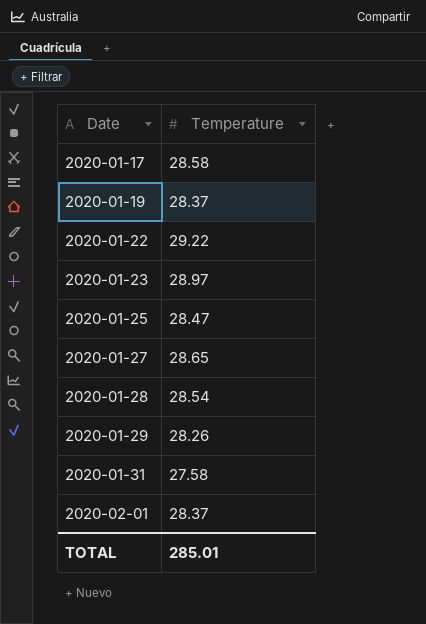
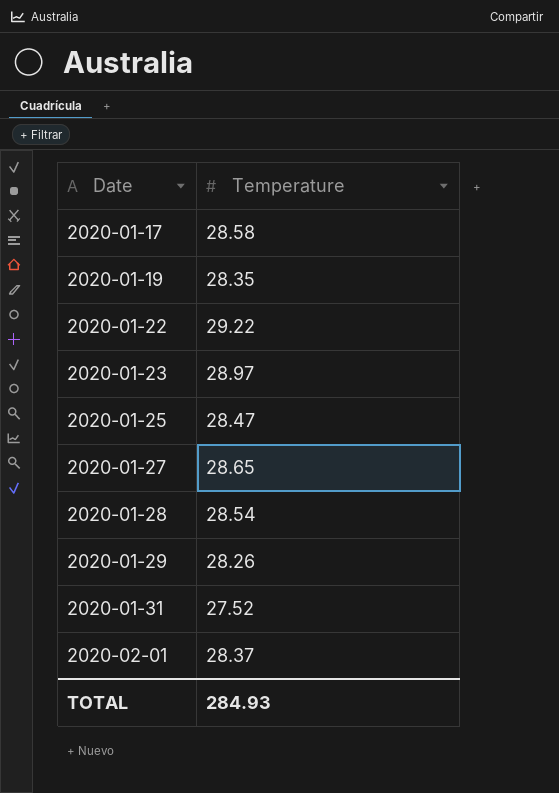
2020-01-19 | Temperature: 28.37 -> 28.35
2020-01-31 | Temperature: 27.58 -> 27.52
TOTAL | Temperature: 285.01 -> 284.93

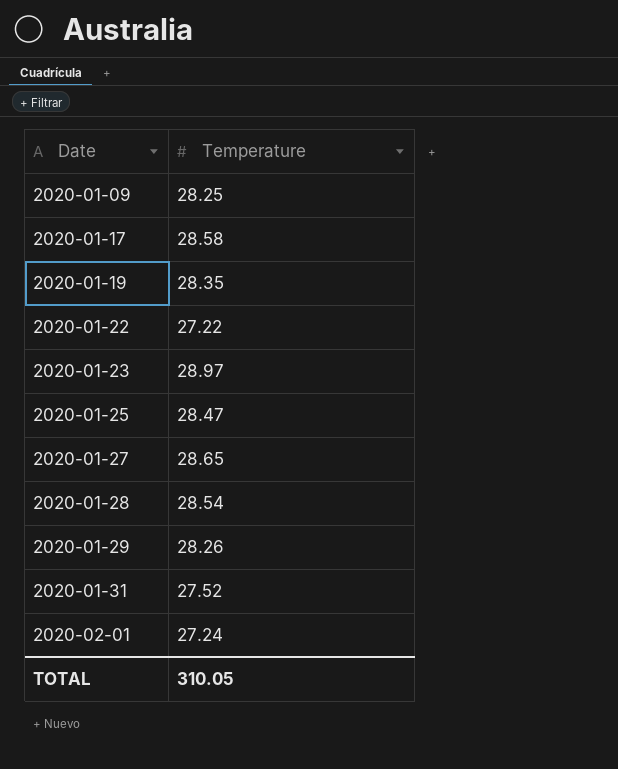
row 2020-01-09: none -> 28.25
2020-01-22 | Temperature: 29.22 -> 27.22
2020-02-01 | Temperature: 28.37 -> 27.24
TOTAL | Temperature: 284.93 -> 310.05

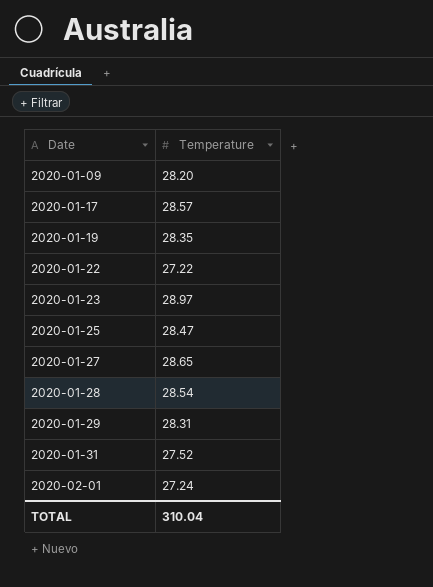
2020-01-09 | Temperature: 28.25 -> 28.20
2020-01-17 | Temperature: 28.58 -> 28.57
2020-01-29 | Temperature: 28.26 -> 28.31
TOTAL | Temperature: 310.05 -> 310.04

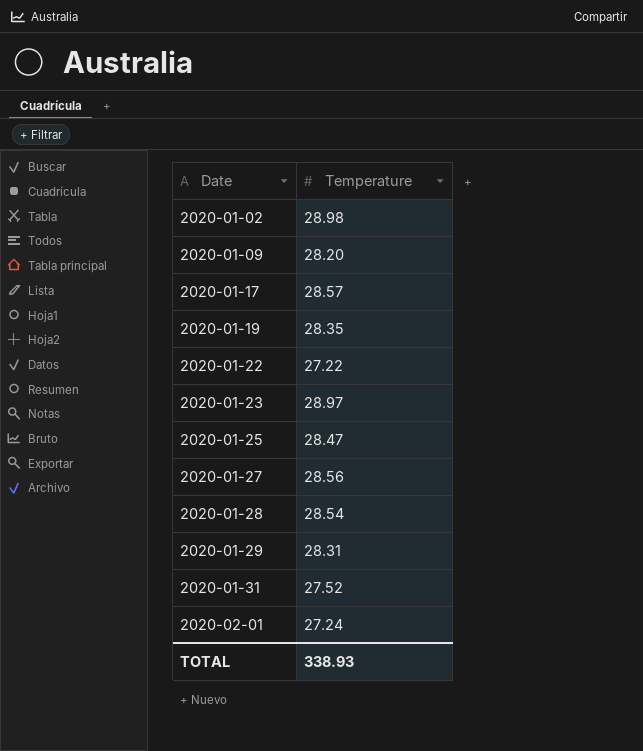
row 2020-01-02: none -> 28.98
2020-01-27 | Temperature: 28.65 -> 28.56
TOTAL | Temperature: 310.04 -> 338.93

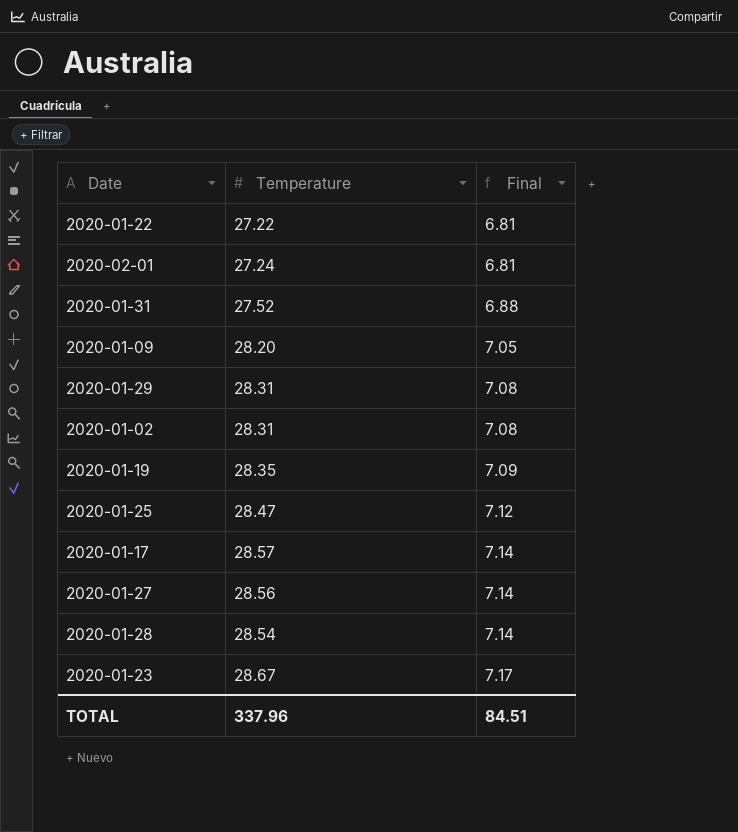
row order: Date ascending -> Final ascending
column Final | formula: none -> [Temperature] * 0.25
2020-01-02 | Temperature: 28.98 -> 28.31
2020-01-23 | Temperature: 28.97 -> 28.67
TOTAL | Temperature: 338.93 -> 337.96

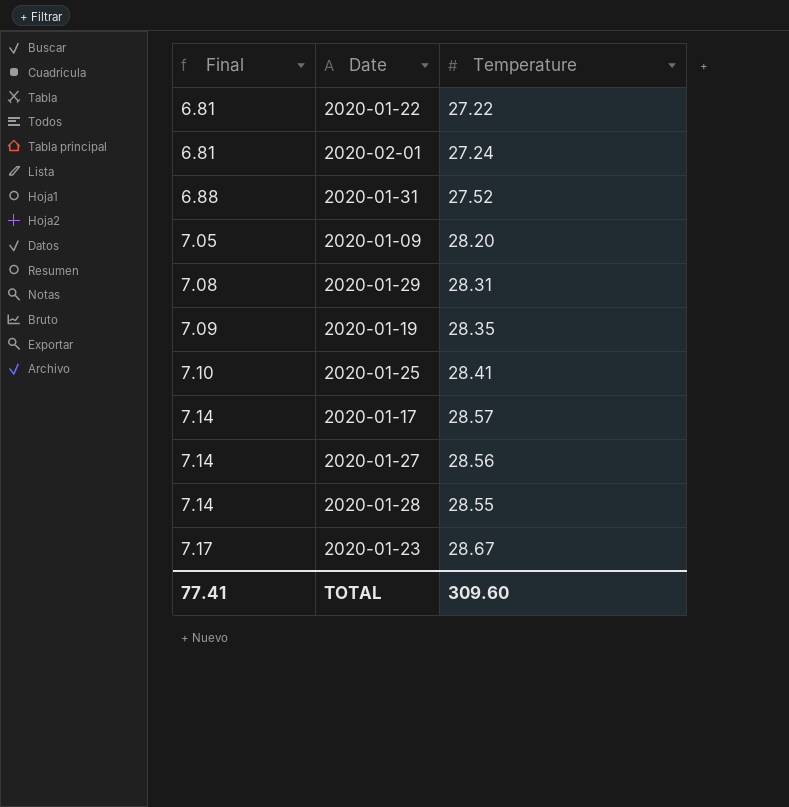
column Final | position: 3 -> 1
row 2020-01-02: 28.31 | 7.08 -> none
2020-01-25 | Final: 7.12 -> 7.10
2020-01-25 | Temperature: 28.47 -> 28.41
2020-01-28 | Temperature: 28.54 -> 28.55
TOTAL | Final: 84.51 -> 77.41
TOTAL | Temperature: 337.96 -> 309.60

